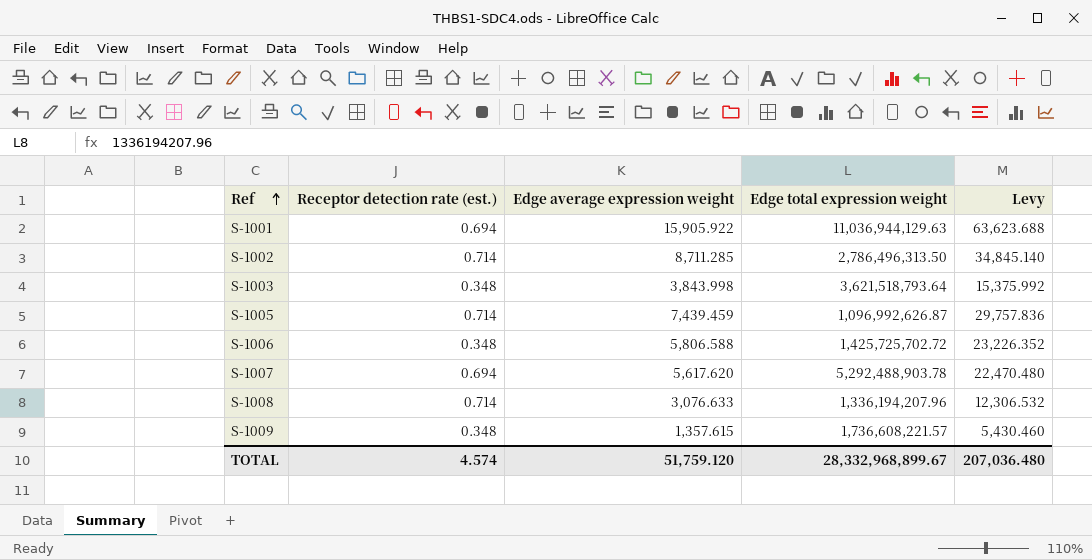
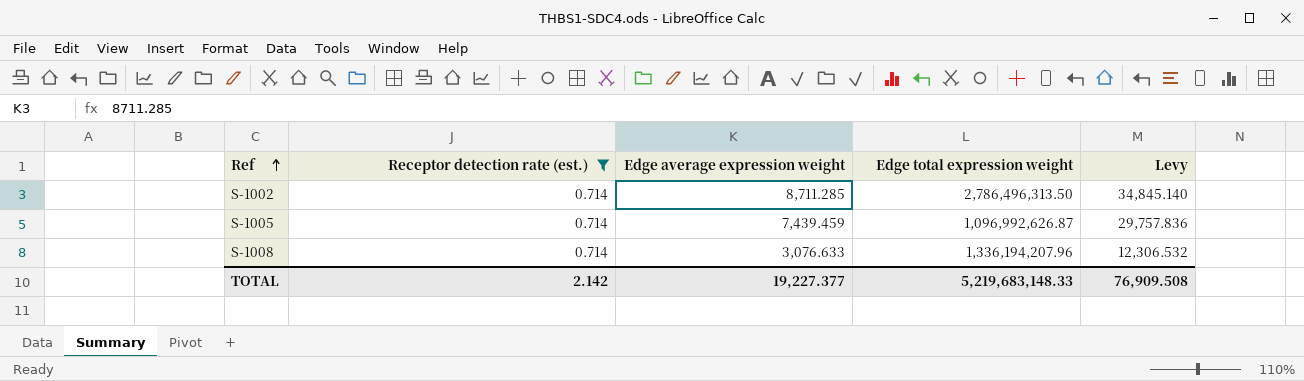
filter: none -> Receptor detection rate (est.) = 0.714
TOTAL | Receptor detection rate (est.): 4.574 -> 2.142
TOTAL | Edge average expression weight: 51,759.120 -> 19,227.377
TOTAL | Edge total expression weight: 28,332,968,899.67 -> 5,219,683,148.33
TOTAL | Levy: 207,036.480 -> 76,909.508

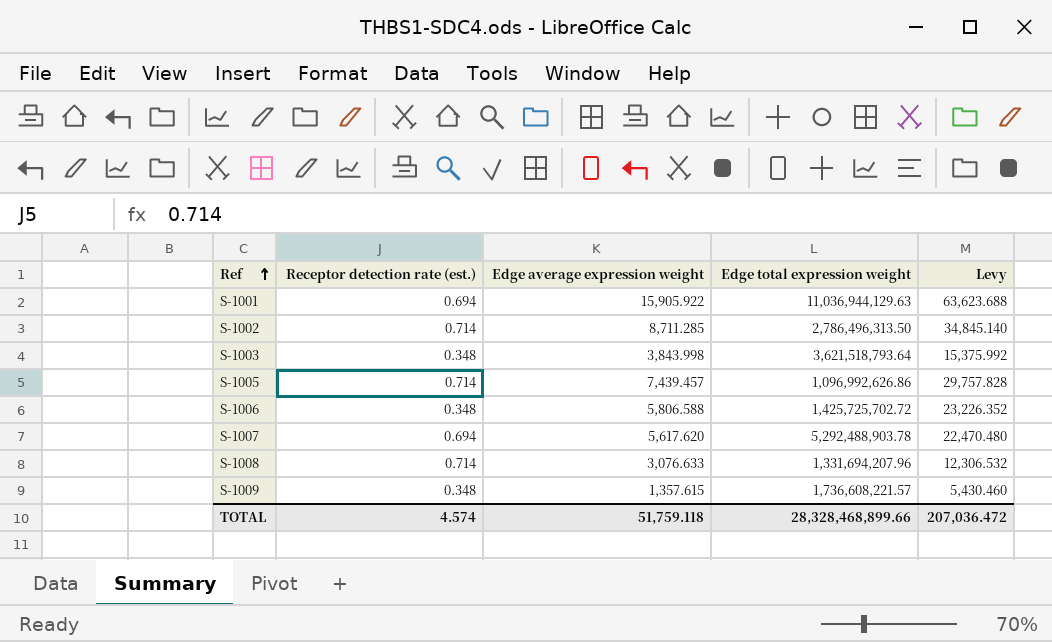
filter: Receptor detection rate (est.) = 0.714 -> none
S-1005 | Edge average expression weight: 7,439.459 -> 7,439.457
S-1005 | Edge total expression weight: 1,096,992,626.87 -> 1,096,992,626.86
S-1005 | Levy: 29,757.836 -> 29,757.828
S-1008 | Edge total expression weight: 1,336,194,207.96 -> 1,331,694,207.96
TOTAL | Receptor detection rate (est.): 2.142 -> 4.574
TOTAL | Edge average expression weight: 19,227.377 -> 51,759.118
TOTAL | Edge total expression weight: 5,219,683,148.33 -> 28,328,468,899.66
TOTAL | Levy: 76,909.508 -> 207,036.472

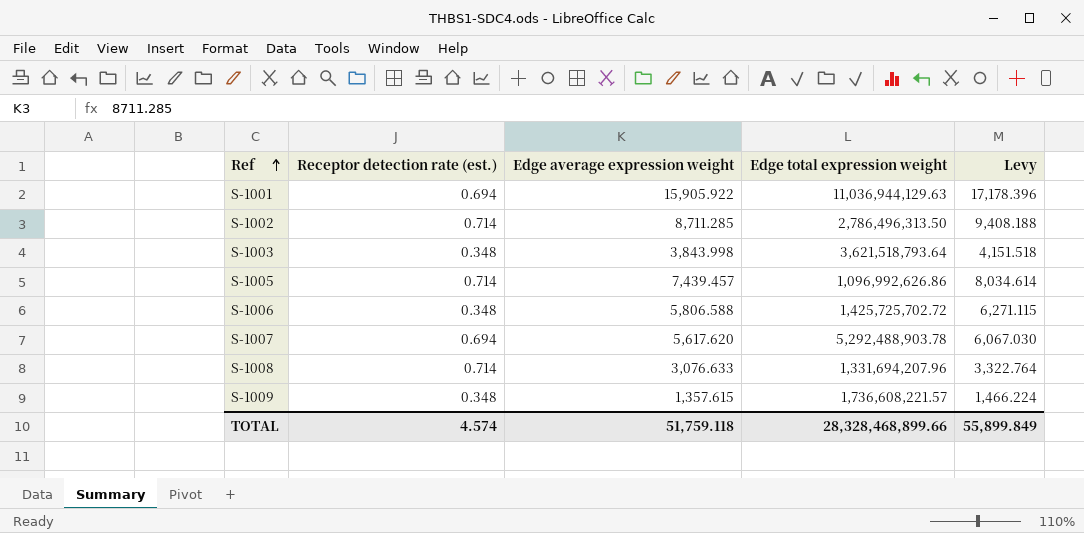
column Levy | formula: [Edge average expression weight] * 4 -> [Edge average expression weight] * 1.08
TOTAL | Levy: 207,036.472 -> 55,899.849

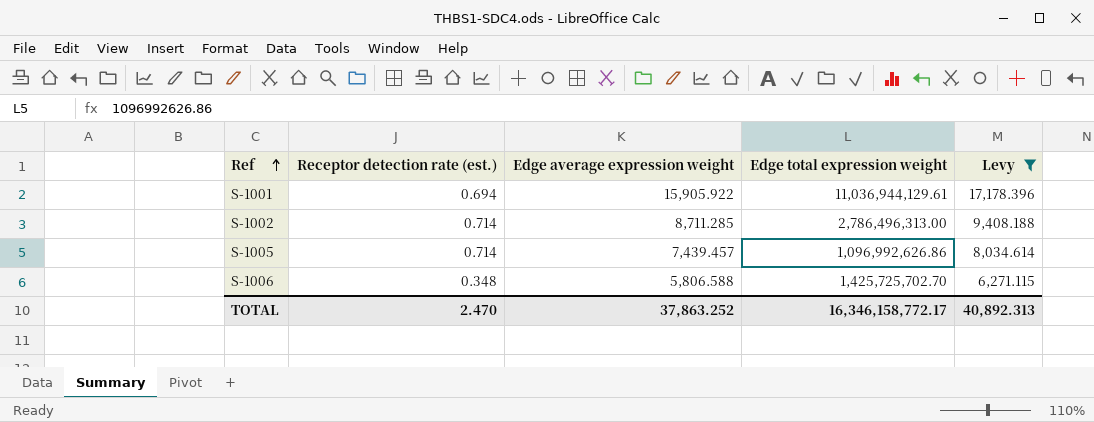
filter: none -> Levy >= 6,271.115
S-1001 | Edge total expression weight: 11,036,944,129.63 -> 11,036,944,129.61
S-1002 | Edge total expression weight: 2,786,496,313.50 -> 2,786,496,313.00
S-1006 | Edge total expression weight: 1,425,725,702.72 -> 1,425,725,702.70
TOTAL | Receptor detection rate (est.): 4.574 -> 2.470
TOTAL | Edge average expression weight: 51,759.118 -> 37,863.252
TOTAL | Edge total expression weight: 28,328,468,899.66 -> 16,346,158,772.17
TOTAL | Levy: 55,899.849 -> 40,892.313

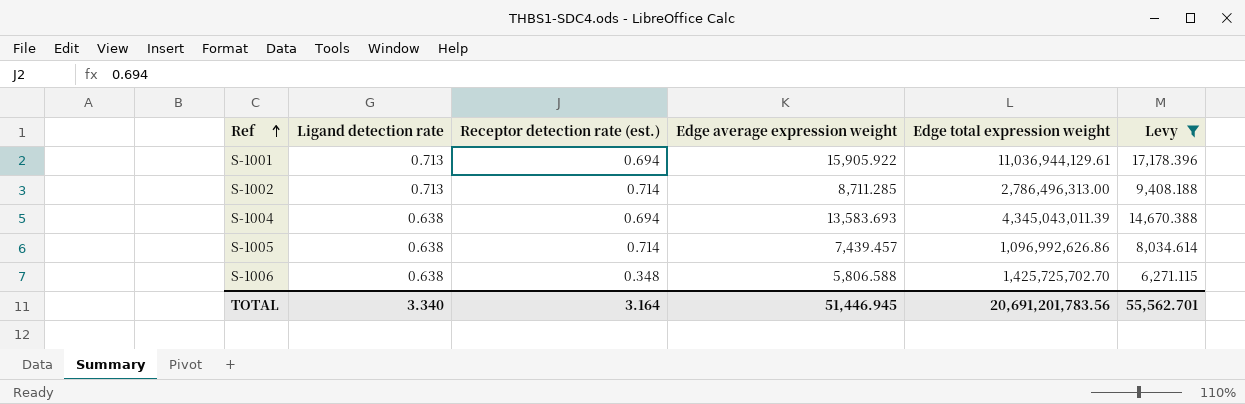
column Ligand detection rate | position: none -> 2
row S-1004: none -> 0.638 | 0.694 | 13,583.693 | 4,345,043,011.39 | 14,670.388
TOTAL | Receptor detection rate (est.): 2.470 -> 3.164
TOTAL | Edge average expression weight: 37,863.252 -> 51,446.945
TOTAL | Edge total expression weight: 16,346,158,772.17 -> 20,691,201,783.56
TOTAL | Levy: 40,892.313 -> 55,562.701

